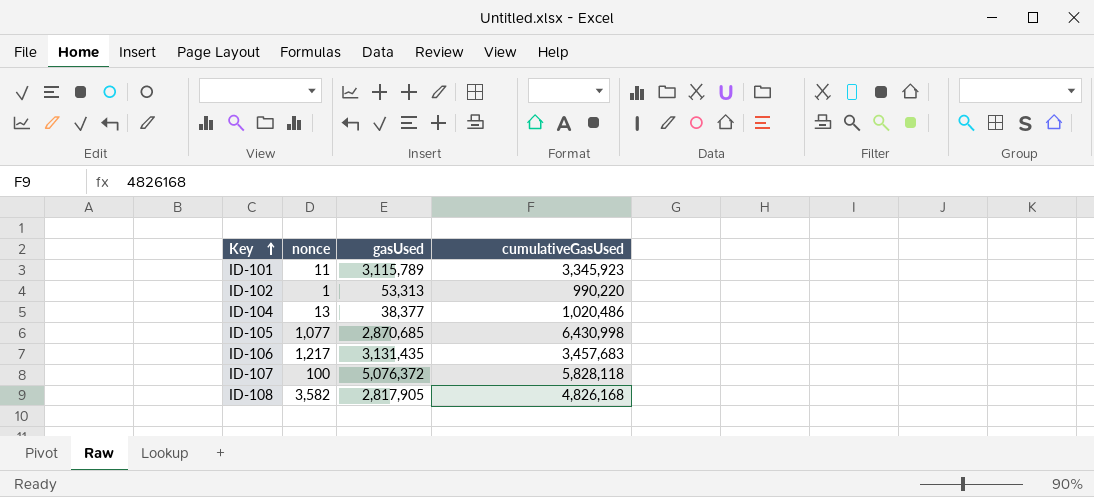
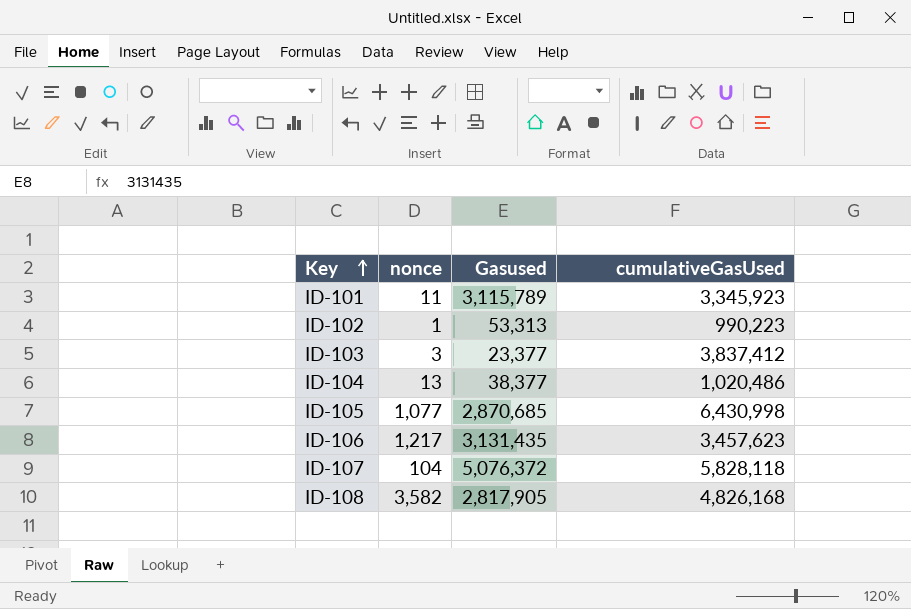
column name: gasUsed -> Gasused
ID-102 | cumulativeGasUsed: 990,220 -> 990,223
row ID-103: none -> 3 | 23,377 | 3,837,412
ID-106 | cumulativeGasUsed: 3,457,683 -> 3,457,623
ID-107 | nonce: 100 -> 104

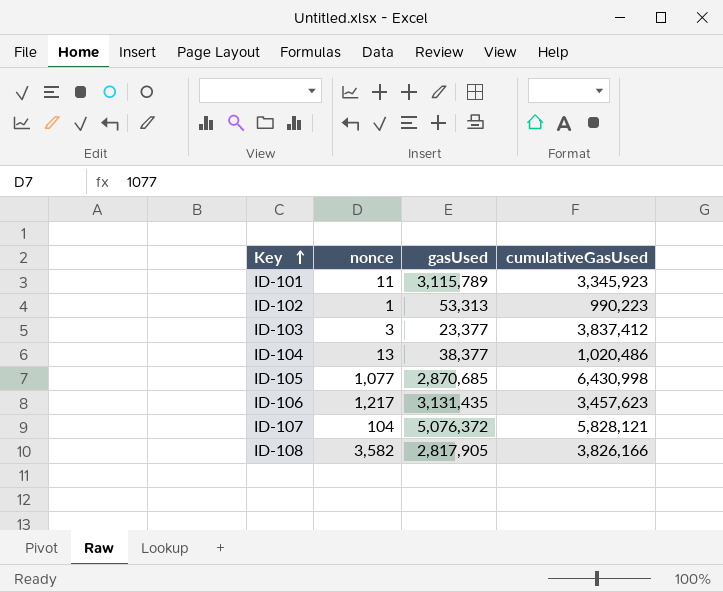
column name: Gasused -> gasUsed
ID-107 | cumulativeGasUsed: 5,828,118 -> 5,828,121
ID-108 | cumulativeGasUsed: 4,826,168 -> 3,826,166

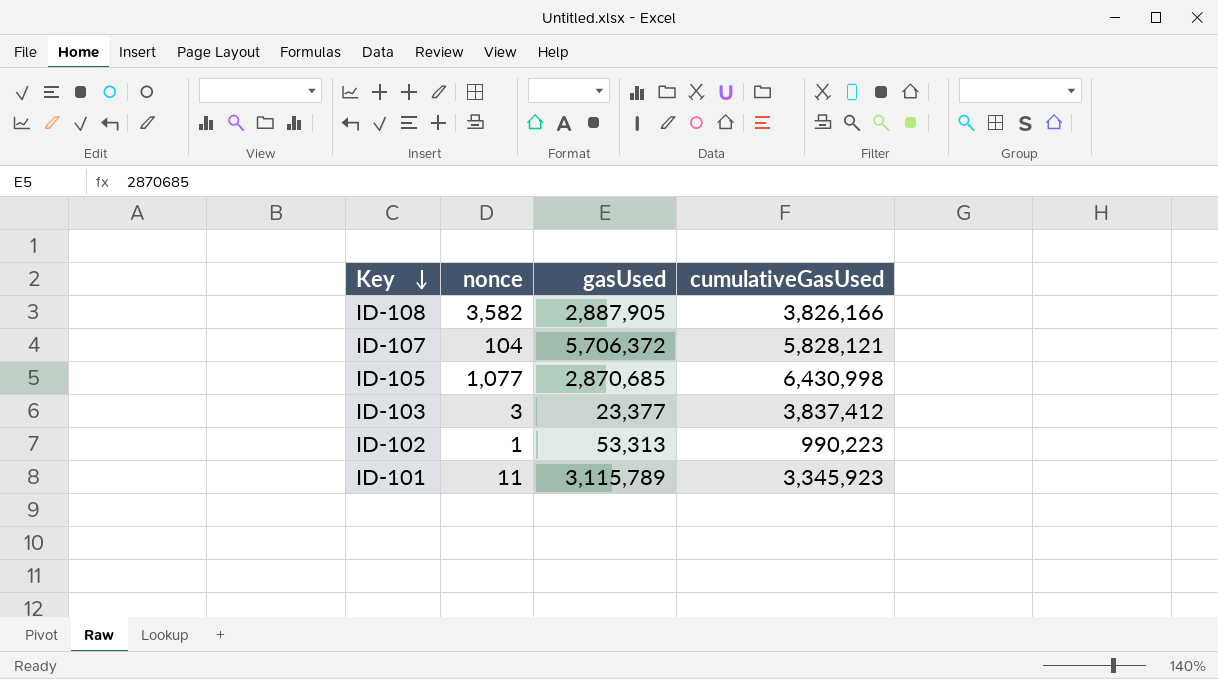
row order: Key ascending -> Key descending
row ID-104: 13 | 38,377 | 1,020,486 -> none
row ID-106: 1,217 | 3,131,435 | 3,457,623 -> none
ID-108 | gasUsed: 2,817,905 -> 2,887,905
ID-107 | gasUsed: 5,076,372 -> 5,706,372

